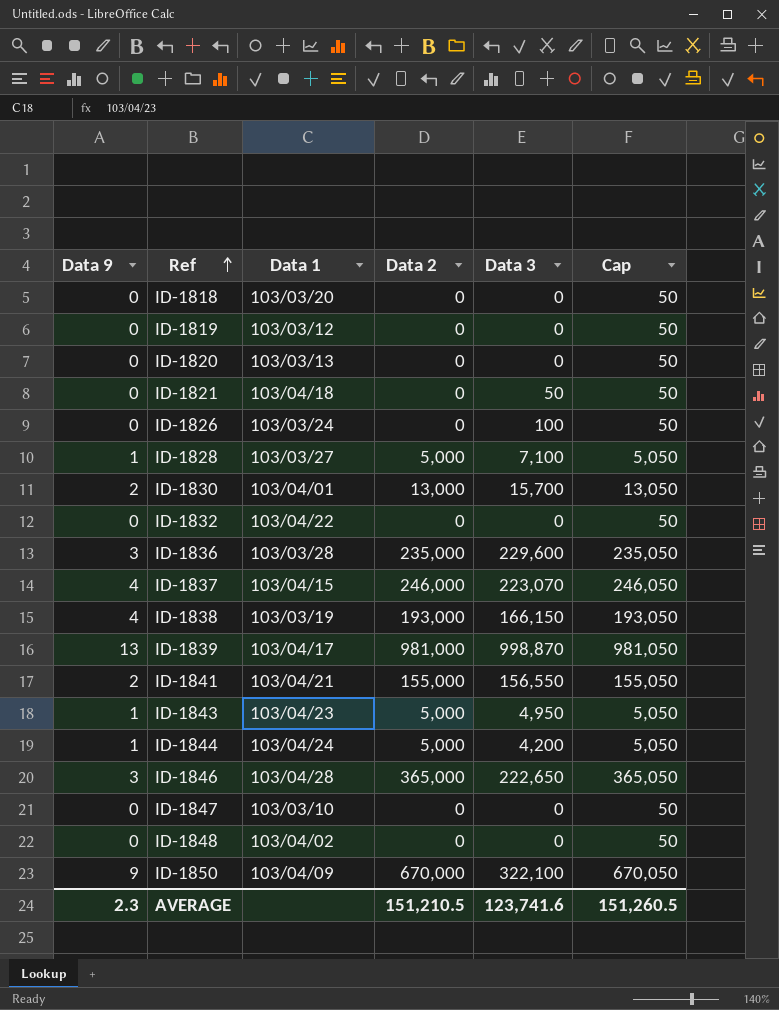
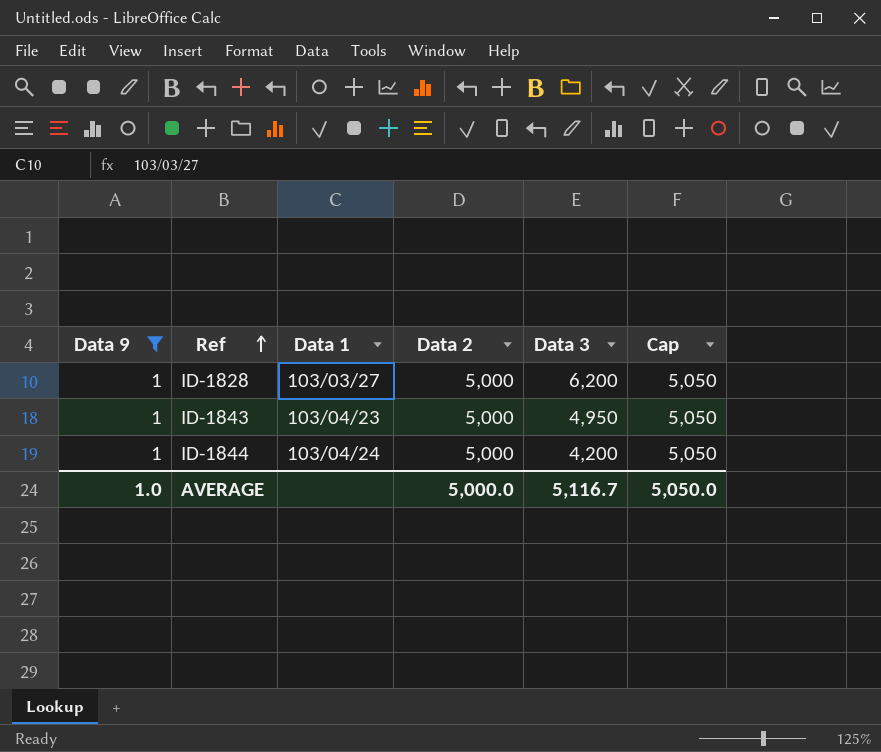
filter: none -> Data 9 = 1
ID-1828 | Data 3: 7,100 -> 6,200
AVERAGE | Data 9: 2.3 -> 1.0
AVERAGE | Data 2: 151,210.5 -> 5,000.0
AVERAGE | Data 3: 123,741.6 -> 5,116.7
AVERAGE | Cap: 151,260.5 -> 5,050.0

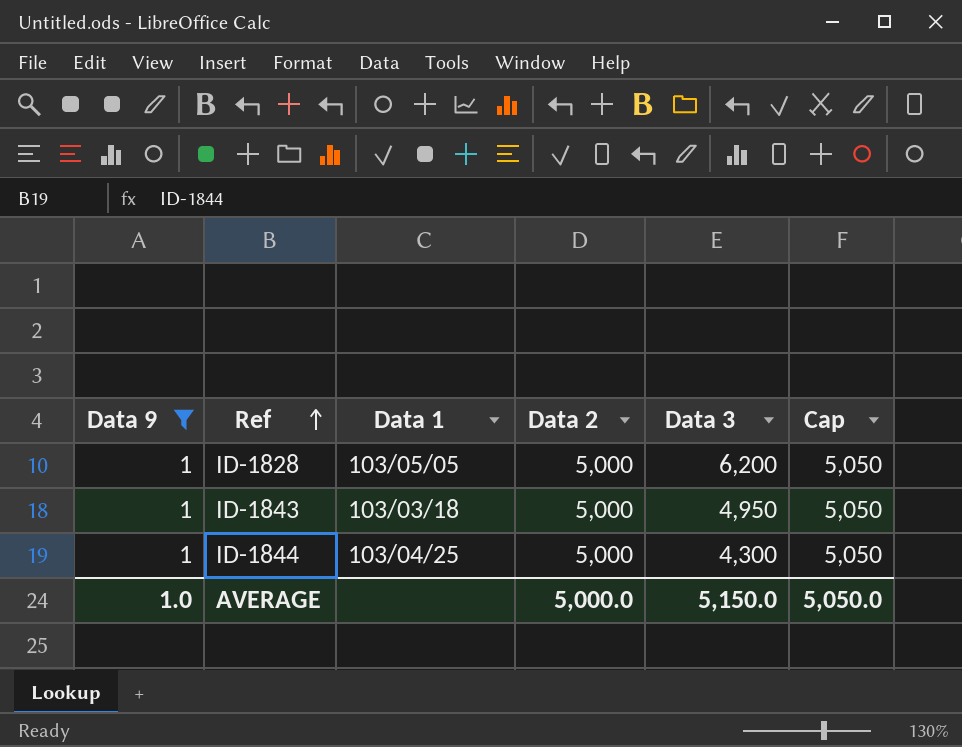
ID-1828 | Data 1: 103/03/27 -> 103/05/05
ID-1843 | Data 1: 103/04/23 -> 103/03/18
ID-1844 | Data 1: 103/04/24 -> 103/04/25
ID-1844 | Data 3: 4,200 -> 4,300
AVERAGE | Data 3: 5,116.7 -> 5,150.0

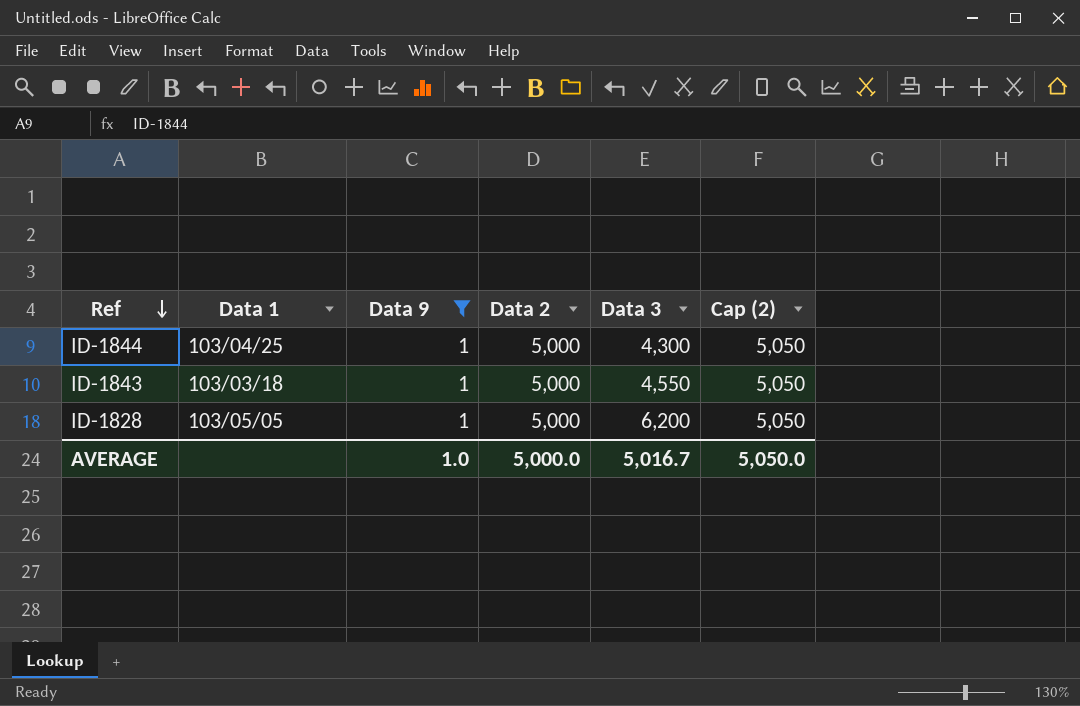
row order: Ref ascending -> Ref descending
column Data 9 | position: 1 -> 3
column name: Cap -> Cap (2)
ID-1843 | Data 3: 4,950 -> 4,550
AVERAGE | Data 3: 5,150.0 -> 5,016.7

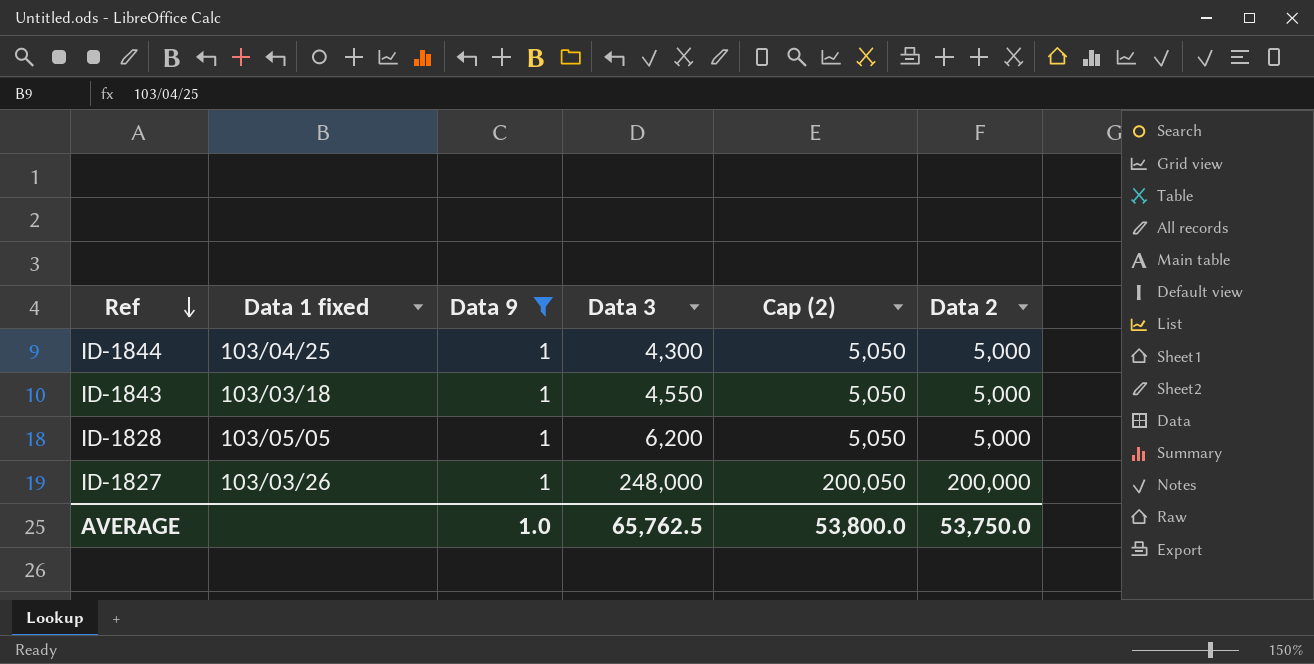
column name: Data 1 -> Data 1 fixed
column Data 2 | position: 4 -> 6
row ID-1827: none -> 103/03/26 | 1 | 248,000 | 200,050 | 200,000
AVERAGE | Data 3: 5,016.7 -> 65,762.5
AVERAGE | Cap (2): 5,050.0 -> 53,800.0
AVERAGE | Data 2: 5,000.0 -> 53,750.0

